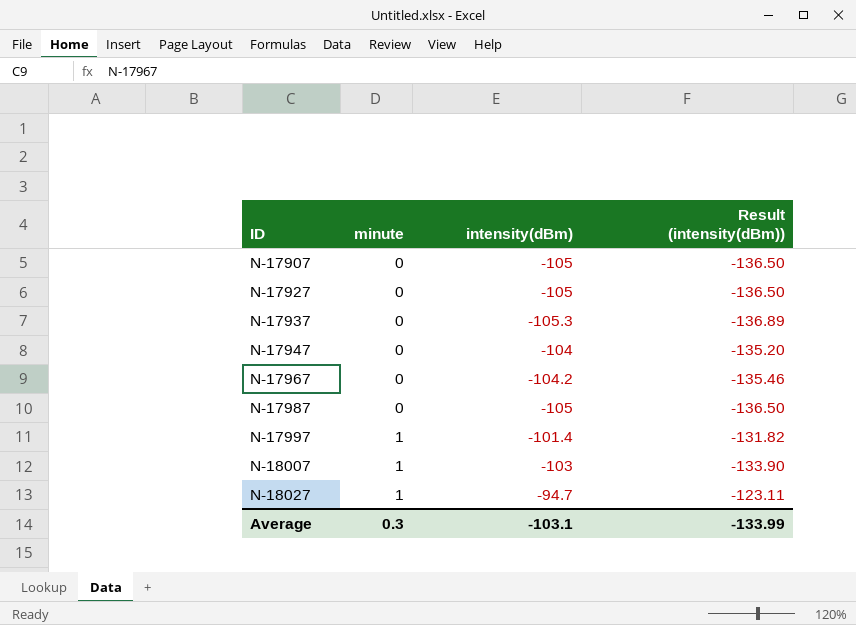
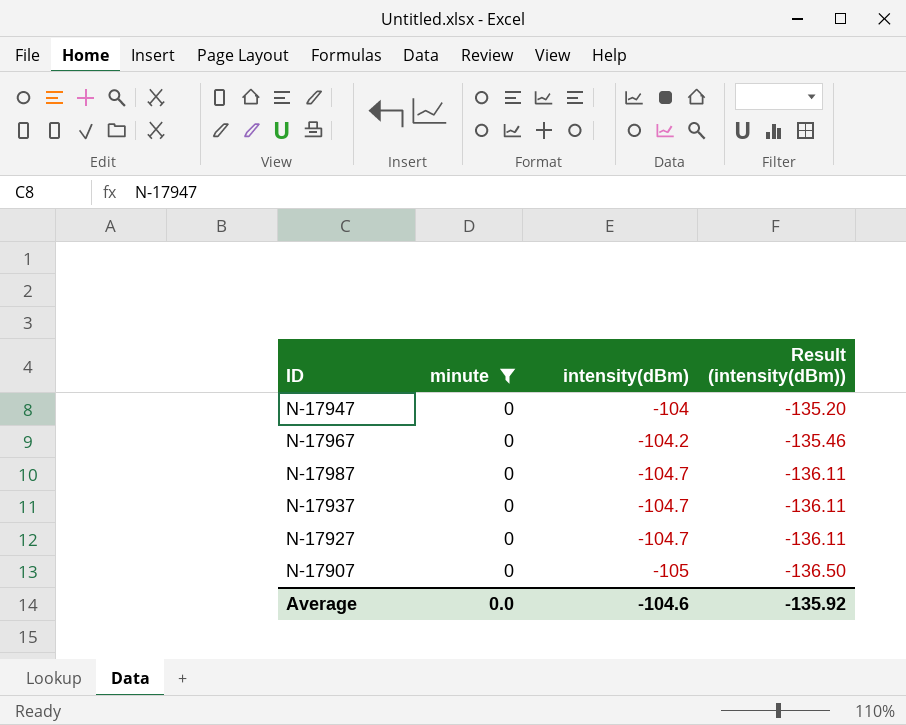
filter: none -> minute = 0
row order: ID ascending -> intensity(dBm) descending
N-17987 | intensity(dBm): -105 -> -104.7
N-17987 | Result (intensity(dBm)): -136.50 -> -136.11
N-17937 | intensity(dBm): -105.3 -> -104.7
N-17937 | Result (intensity(dBm)): -136.89 -> -136.11
N-17927 | intensity(dBm): -105 -> -104.7
N-17927 | Result (intensity(dBm)): -136.50 -> -136.11
Average | minute: 0.3 -> 0.0
Average | intensity(dBm): -103.1 -> -104.6
Average | Result (intensity(dBm)): -133.99 -> -135.92

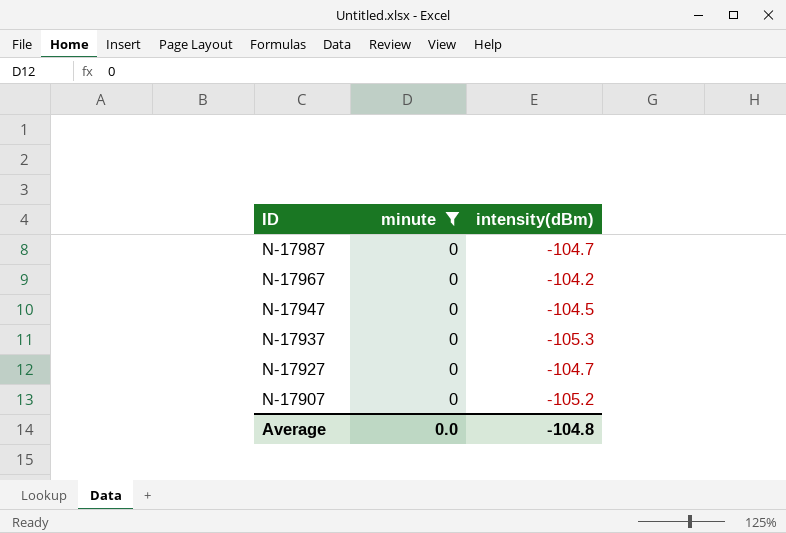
row order: intensity(dBm) descending -> ID descending
column Result (intensity(dBm)) | formula: [intensity(dBm)] * 1.3 -> none
N-17947 | intensity(dBm): -104 -> -104.5
N-17937 | intensity(dBm): -104.7 -> -105.3
N-17907 | intensity(dBm): -105 -> -105.2
Average | intensity(dBm): -104.6 -> -104.8

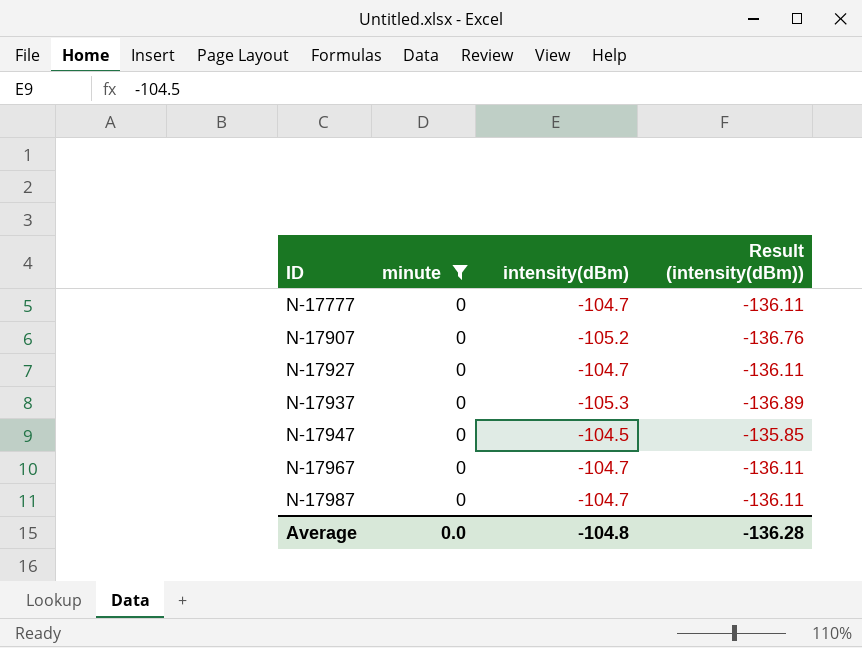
row order: ID descending -> ID ascending
column Result (intensity(dBm)) | formula: none -> [intensity(dBm)] * 1.3
row N-17777: none -> 0 | -104.7 | -136.11
N-17967 | intensity(dBm): -104.2 -> -104.7

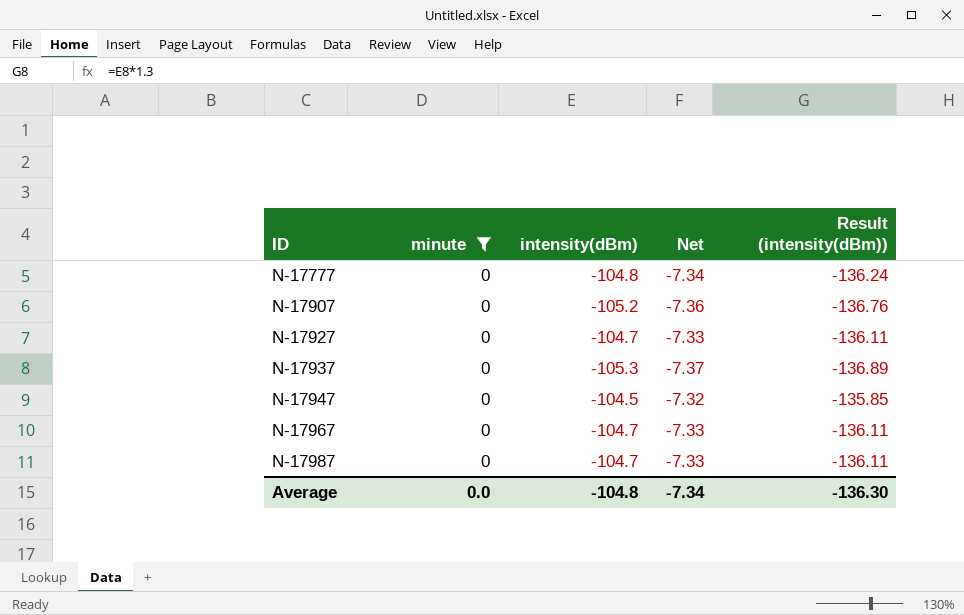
column Net | formula: none -> [intensity(dBm)] * 0.07
N-17777 | intensity(dBm): -104.7 -> -104.8
N-17777 | Result (intensity(dBm)): -136.11 -> -136.24
Average | Result (intensity(dBm)): -136.28 -> -136.30

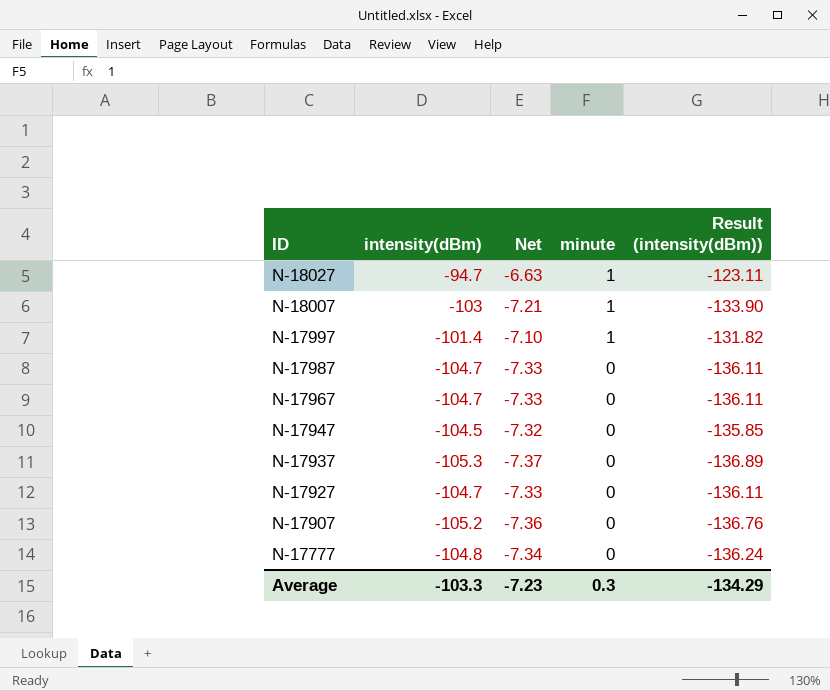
filter: minute = 0 -> none
row order: ID ascending -> ID descending
column minute | position: 2 -> 4
Average | intensity(dBm): -104.8 -> -103.3
Average | Net: -7.34 -> -7.23
Average | minute: 0.0 -> 0.3
Average | Result (intensity(dBm)): -136.30 -> -134.29

